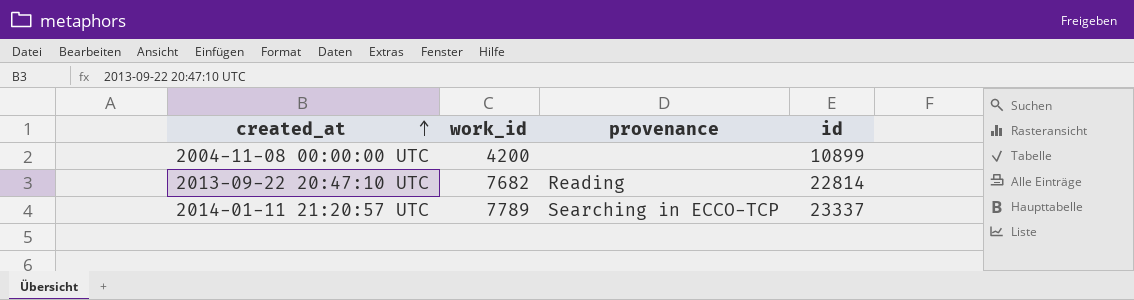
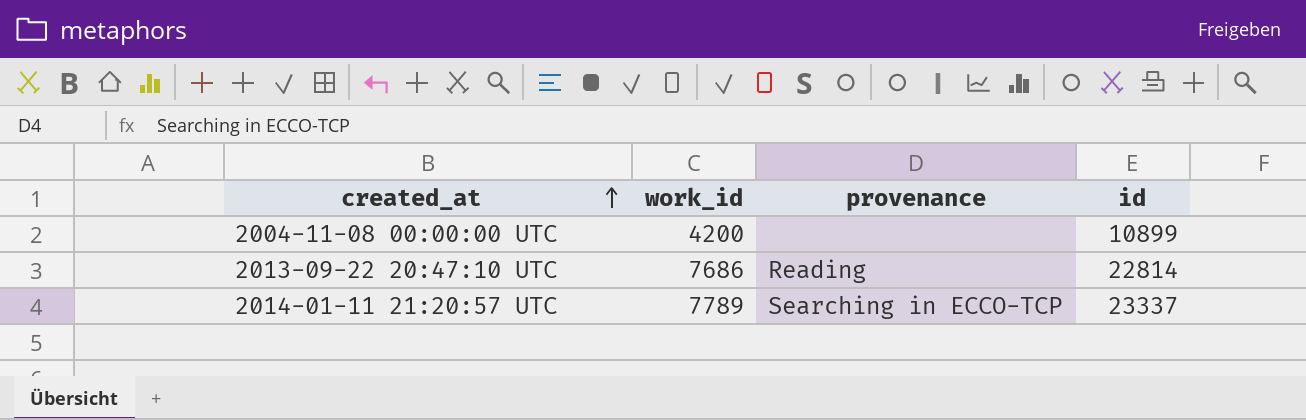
2013-09-22 20:47:10 UTC | work_id: 7682 -> 7686

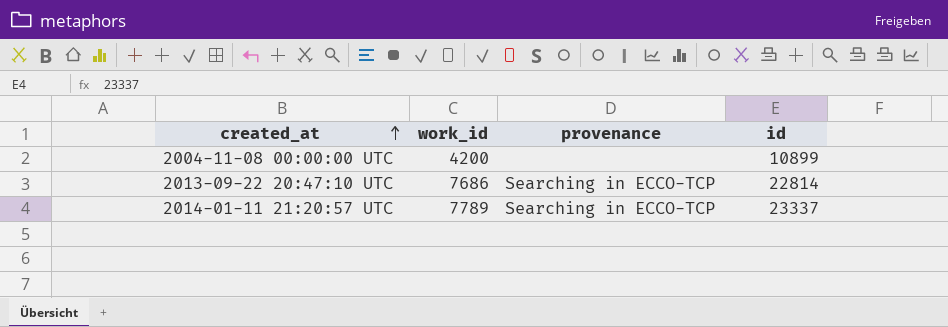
2013-09-22 20:47:10 UTC | provenance: Reading -> Searching in ECCO-TCP

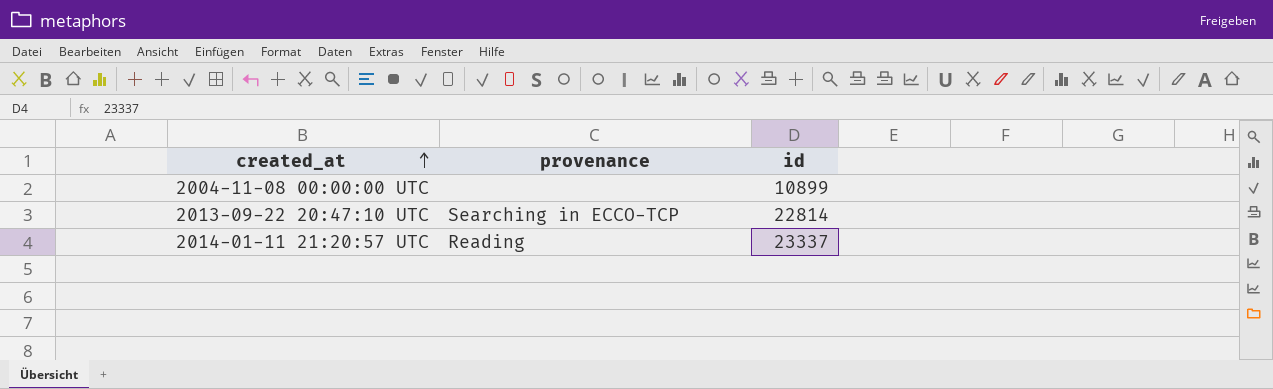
column work_id | position: 2 -> none
2014-01-11 21:20:57 UTC | provenance: Searching in ECCO-TCP -> Reading

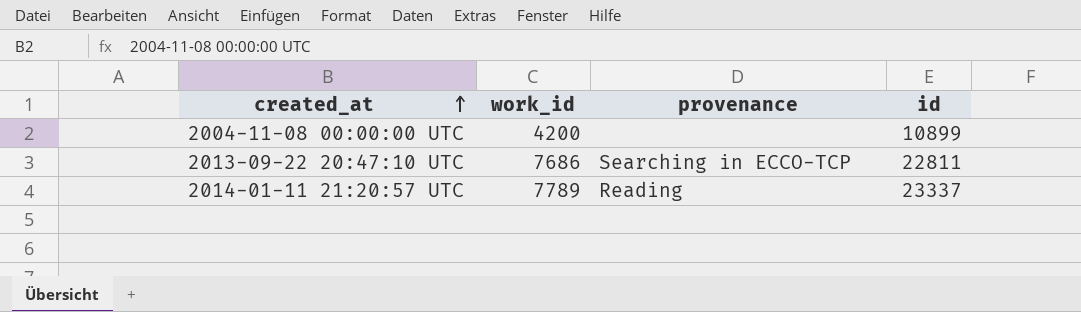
column work_id | position: none -> 2
2013-09-22 20:47:10 UTC | id: 22814 -> 22811

